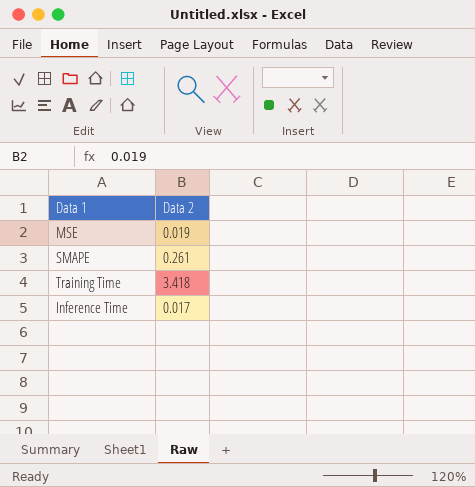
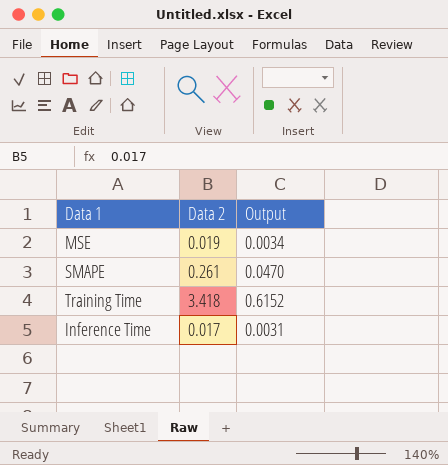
column Output | formula: none -> [Data 2] * 0.18

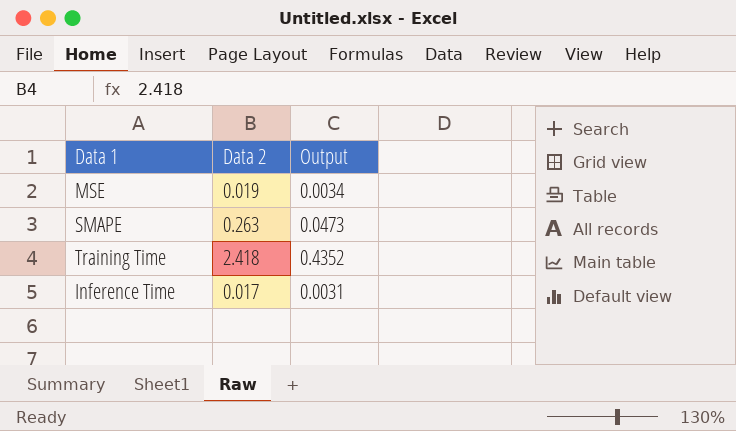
SMAPE | Data 2: 0.261 -> 0.263
SMAPE | Output: 0.0470 -> 0.0473
Training Time | Data 2: 3.418 -> 2.418
Training Time | Output: 0.6152 -> 0.4352

